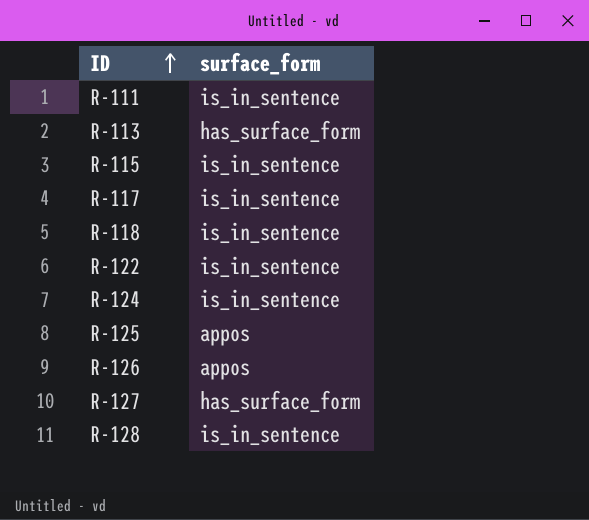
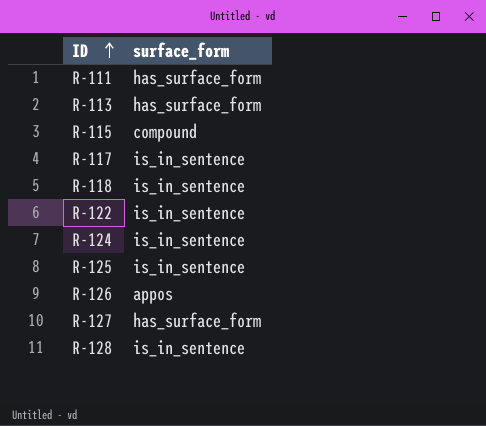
R-111 | surface_form: is_in_sentence -> has_surface_form
R-115 | surface_form: is_in_sentence -> compound
R-125 | surface_form: appos -> is_in_sentence

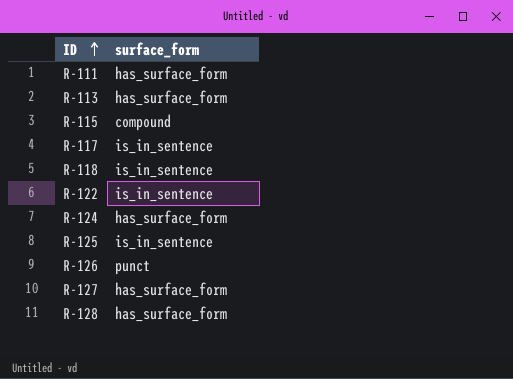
R-124 | surface_form: is_in_sentence -> has_surface_form
R-126 | surface_form: appos -> punct
R-128 | surface_form: is_in_sentence -> has_surface_form

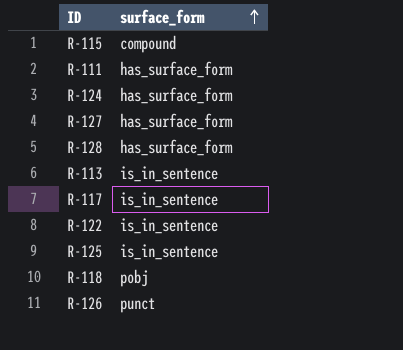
row order: ID ascending -> surface_form ascending
R-113 | surface_form: has_surface_form -> is_in_sentence
R-118 | surface_form: is_in_sentence -> pobj

